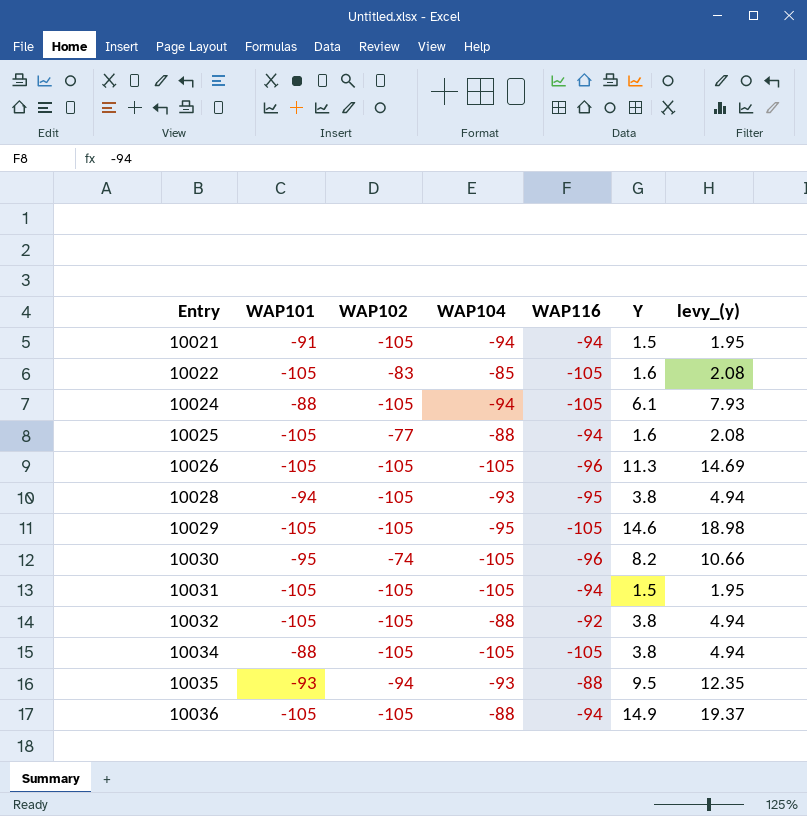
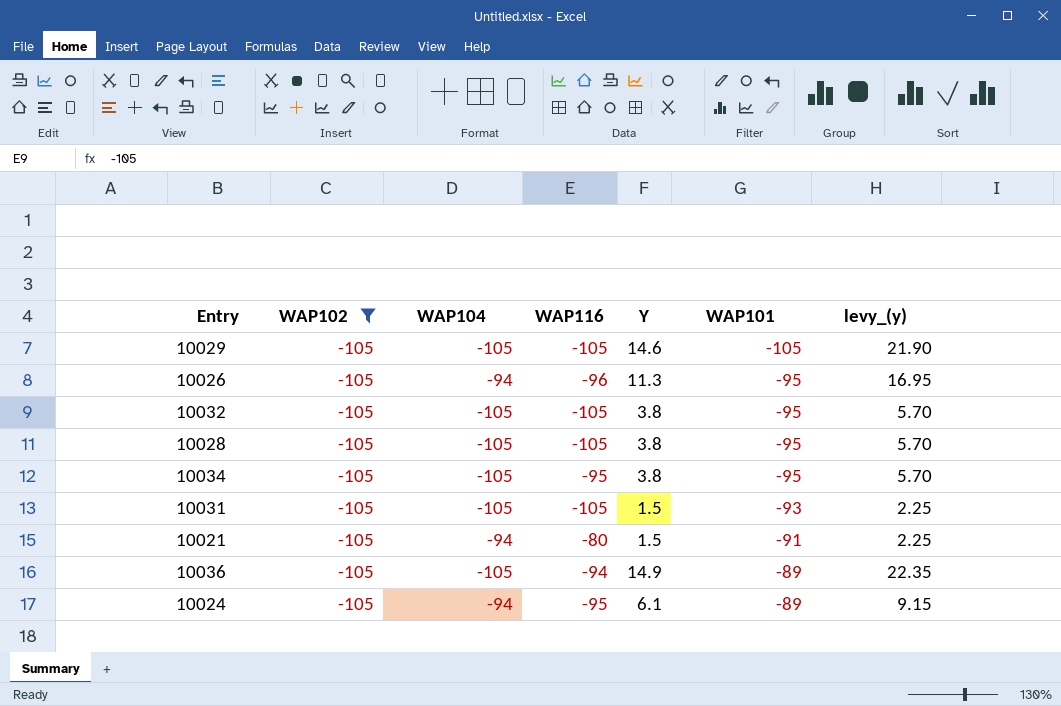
filter: none -> WAP102 = -105
row order: Entry ascending -> WAP101 ascending
column WAP101 | position: 2 -> 6
column levy_(y) | formula: [Y] * 1.3 -> [Y] * 1.5
10029 | WAP104: -95 -> -105
10026 | WAP104: -105 -> -94
10026 | WAP101: -105 -> -95
10032 | WAP104: -88 -> -105
10032 | WAP116: -92 -> -105
10032 | WAP101: -105 -> -95
10028 | WAP104: -93 -> -105
10028 | WAP116: -95 -> -105
10028 | WAP101: -94 -> -95
10034 | WAP116: -105 -> -95
10034 | WAP101: -88 -> -95
10031 | WAP116: -94 -> -105
10031 | WAP101: -105 -> -93
10021 | WAP116: -94 -> -80
10036 | WAP104: -88 -> -105
10036 | WAP101: -105 -> -89
10024 | WAP116: -105 -> -95
10024 | WAP101: -88 -> -89

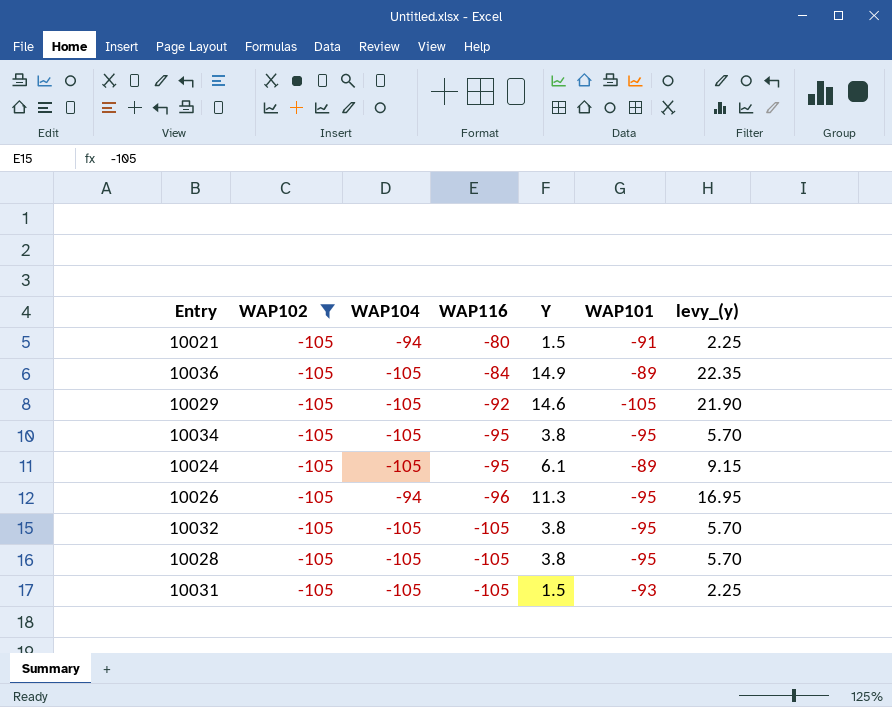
row order: WAP101 ascending -> WAP116 descending
10036 | WAP116: -94 -> -84
10029 | WAP116: -105 -> -92
10024 | WAP104: -94 -> -105

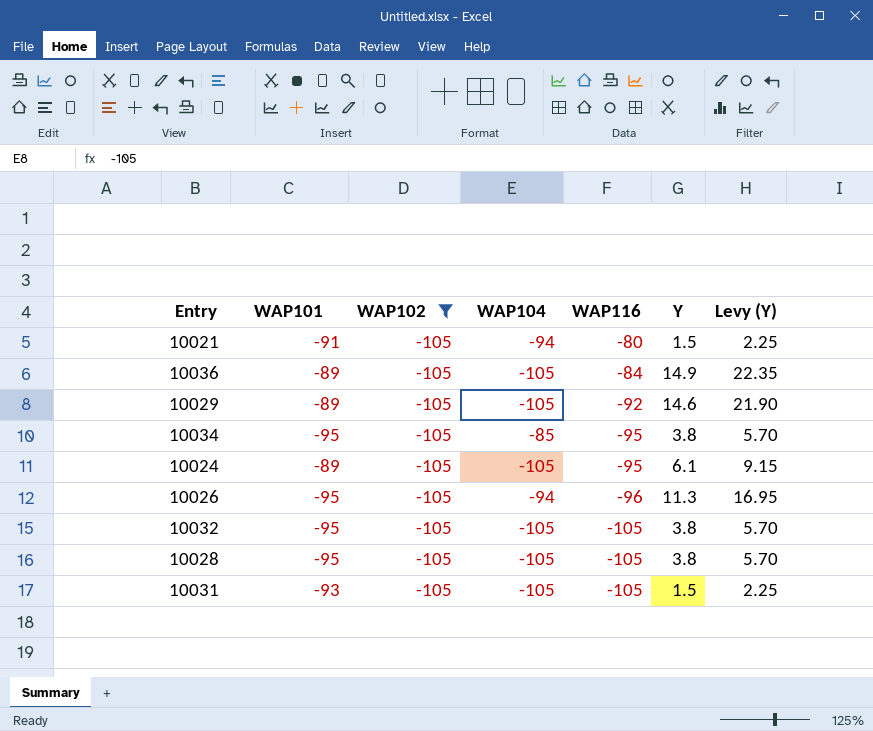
column WAP101 | position: 6 -> 2
column name: levy_(y) -> Levy (Y)
10029 | WAP101: -105 -> -89
10034 | WAP104: -105 -> -85

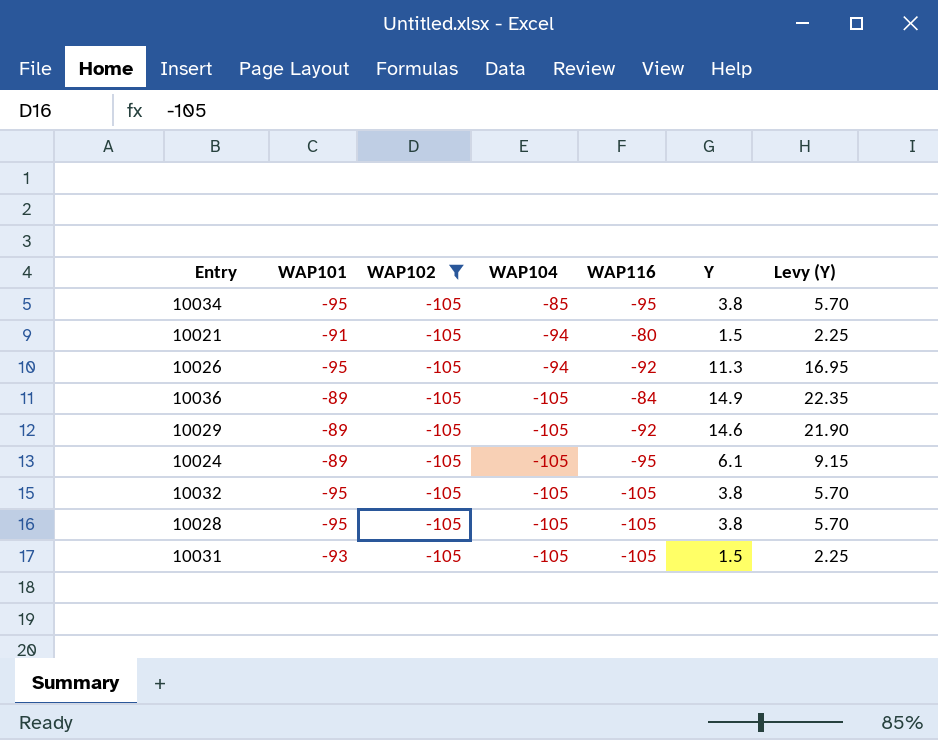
row order: WAP116 descending -> WAP104 descending
10026 | WAP116: -96 -> -92

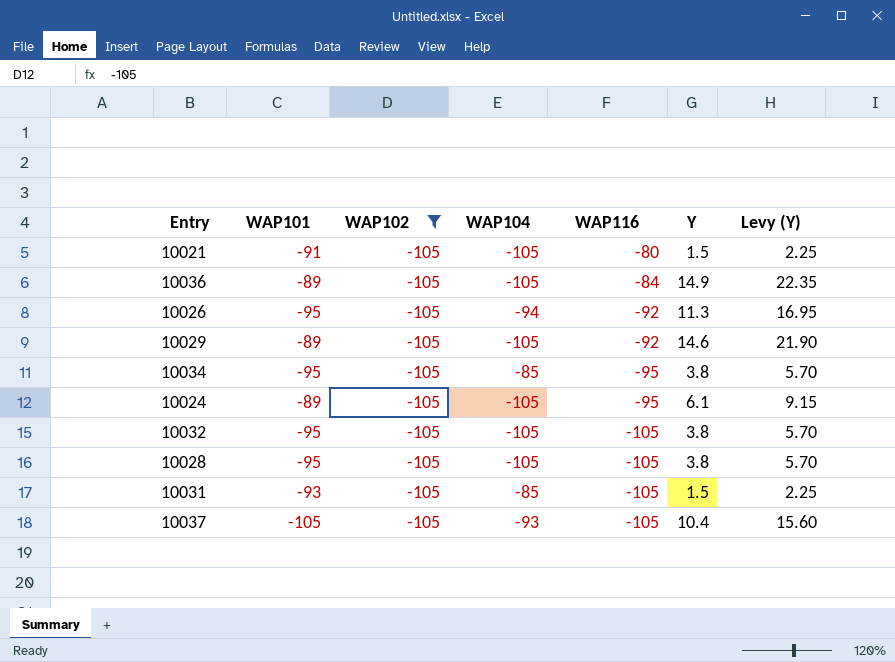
row order: WAP104 descending -> WAP116 descending
10021 | WAP104: -94 -> -105
10031 | WAP104: -105 -> -85
row 10037: none -> -105 | -105 | -93 | -105 | 10.4 | 15.60

